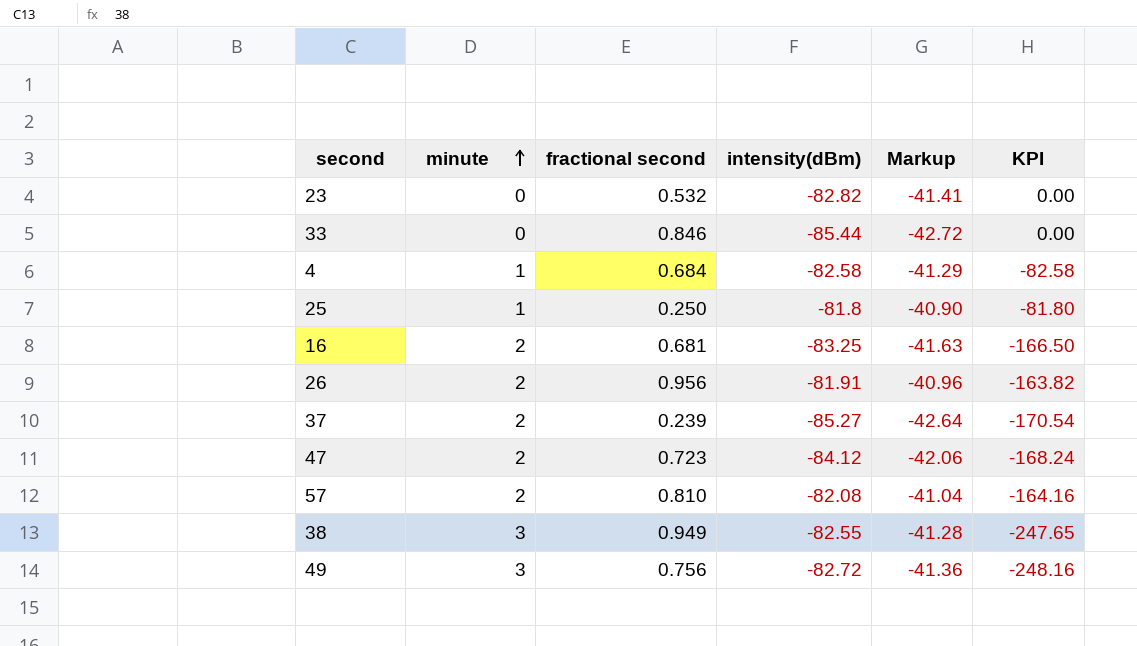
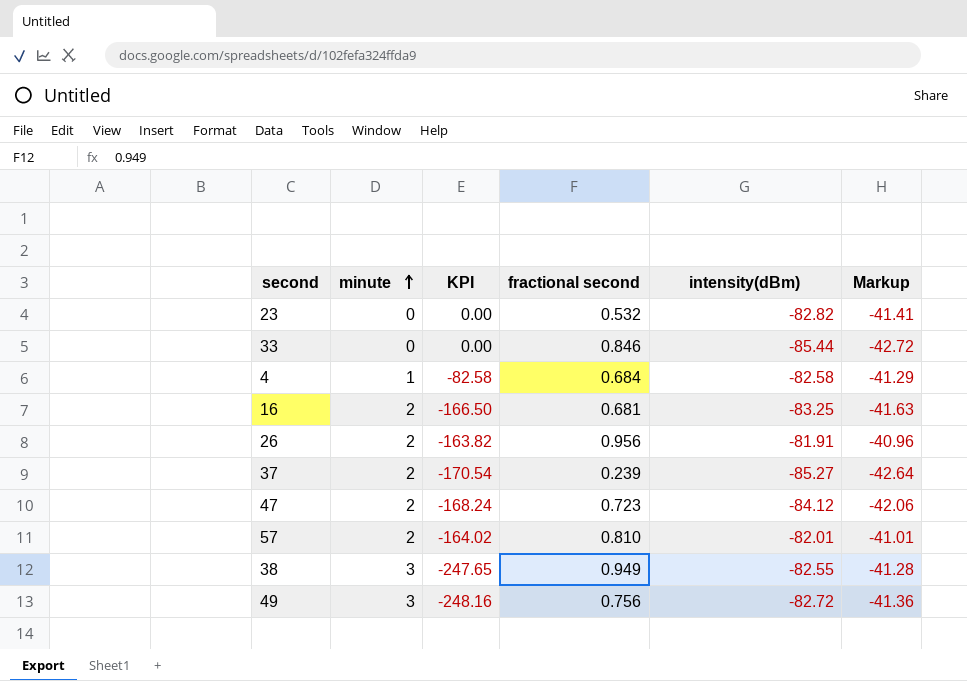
column KPI | position: 6 -> 3
row 25: 1 | 0.250 | -81.8 | -40.90 | -81.80 -> none
57 | KPI: -164.16 -> -164.02
57 | intensity(dBm): -82.08 -> -82.01
57 | Markup: -41.04 -> -41.01

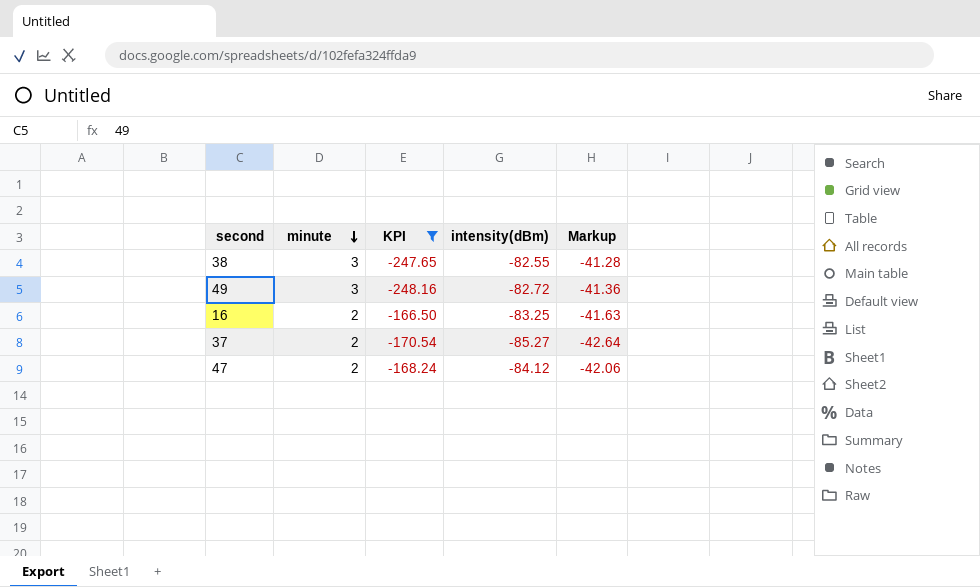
filter: none -> KPI <= -166.50
row order: minute ascending -> minute descending
column fractional second | position: 4 -> none

